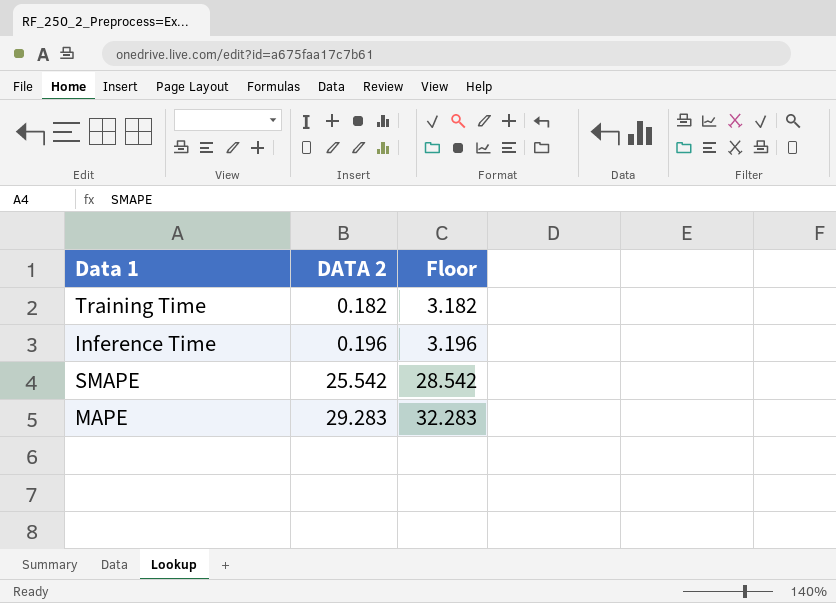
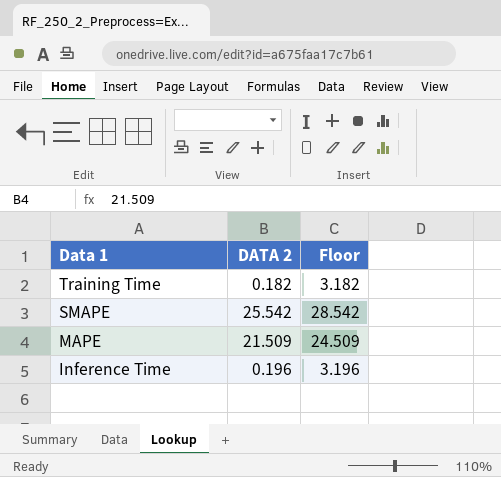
row order: DATA 2 ascending -> Data 1 descending
MAPE | DATA 2: 29.283 -> 21.509
MAPE | Floor: 32.283 -> 24.509

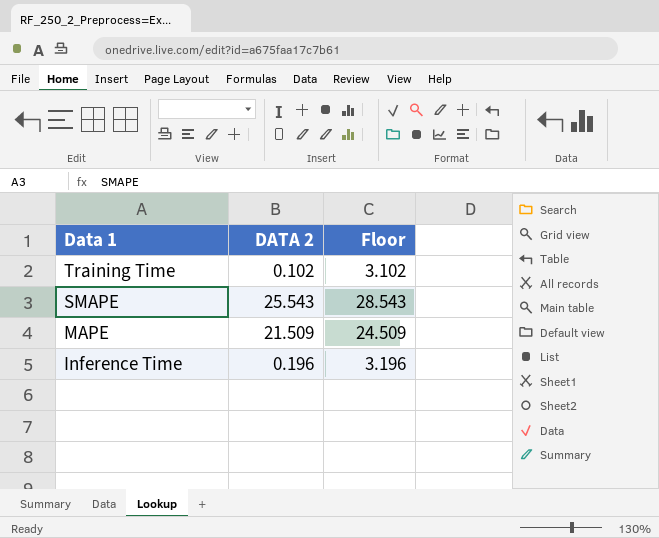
Training Time | DATA 2: 0.182 -> 0.102
Training Time | Floor: 3.182 -> 3.102
SMAPE | DATA 2: 25.542 -> 25.543
SMAPE | Floor: 28.542 -> 28.543

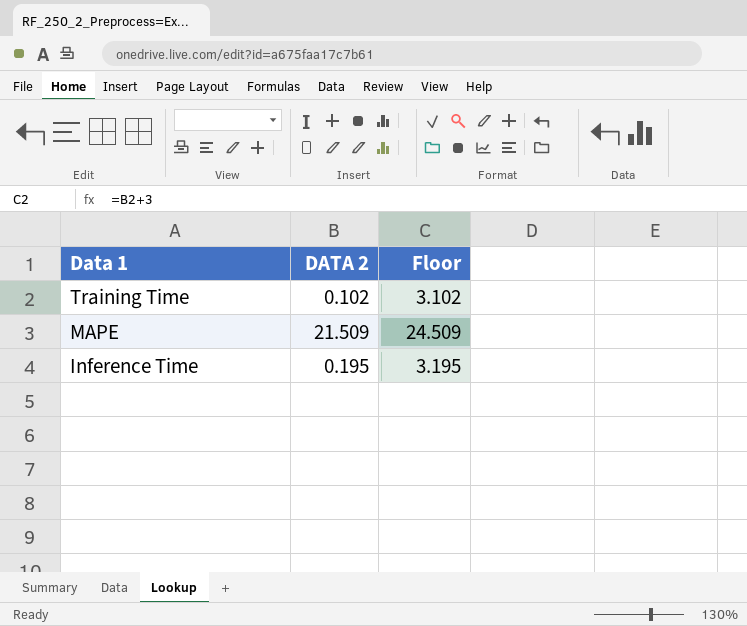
row SMAPE: 25.543 | 28.543 -> none
Inference Time | DATA 2: 0.196 -> 0.195
Inference Time | Floor: 3.196 -> 3.195

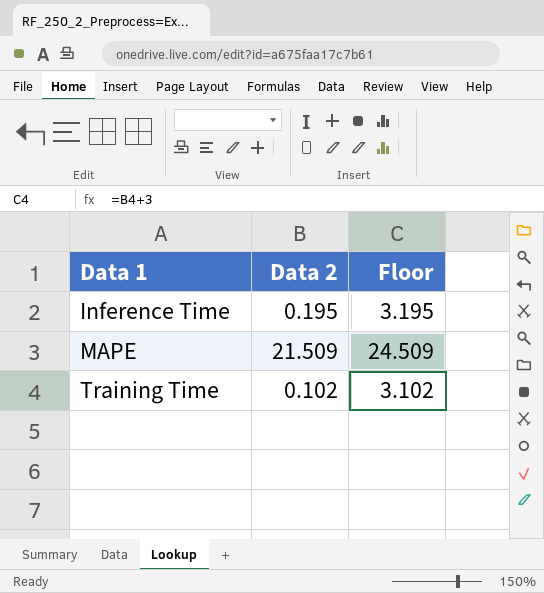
row order: Data 1 descending -> Data 1 ascending
column name: DATA 2 -> Data 2

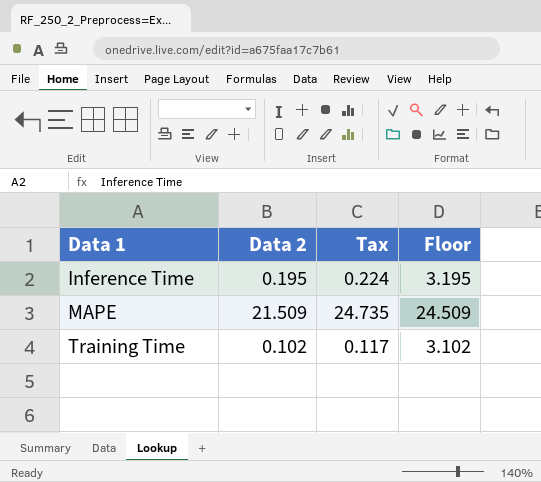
column Tax | formula: none -> [Data 2] * 1.15

